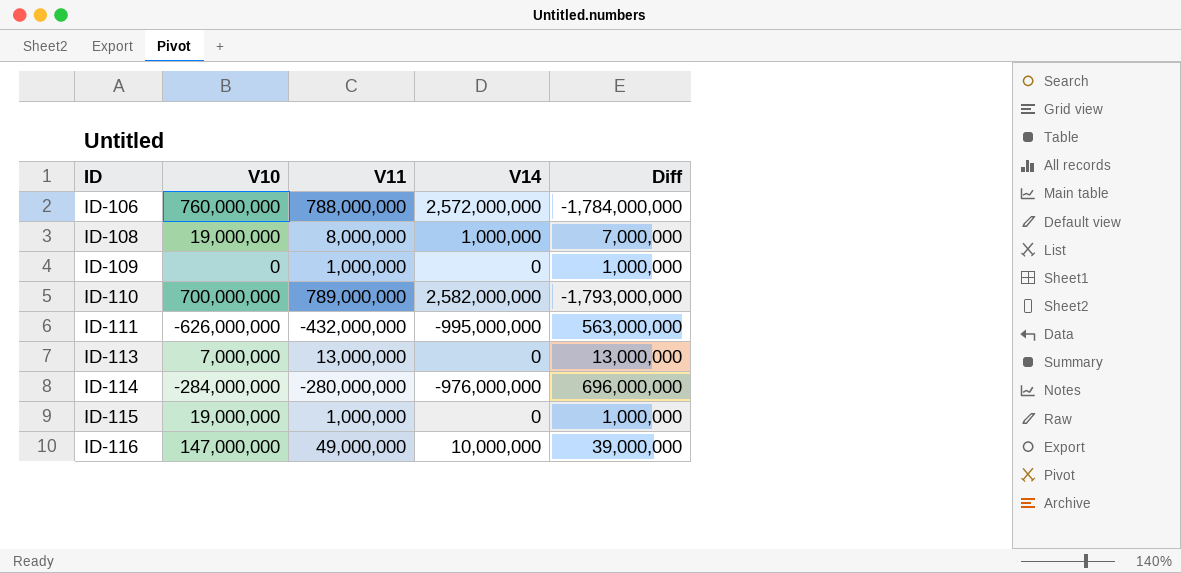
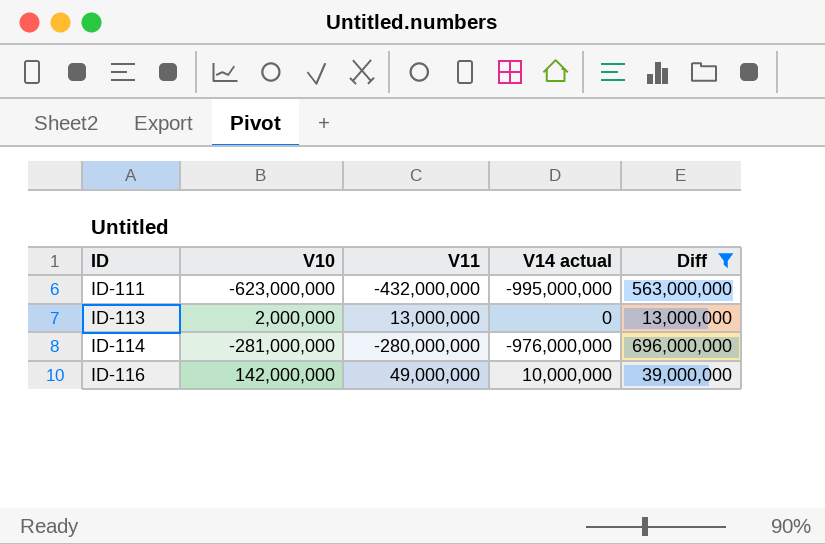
filter: none -> Diff >= 13,000,000
column name: V14 -> V14 actual
ID-111 | V10: -626,000,000 -> -623,000,000
ID-113 | V10: 7,000,000 -> 2,000,000
ID-114 | V10: -284,000,000 -> -281,000,000
ID-116 | V10: 147,000,000 -> 142,000,000

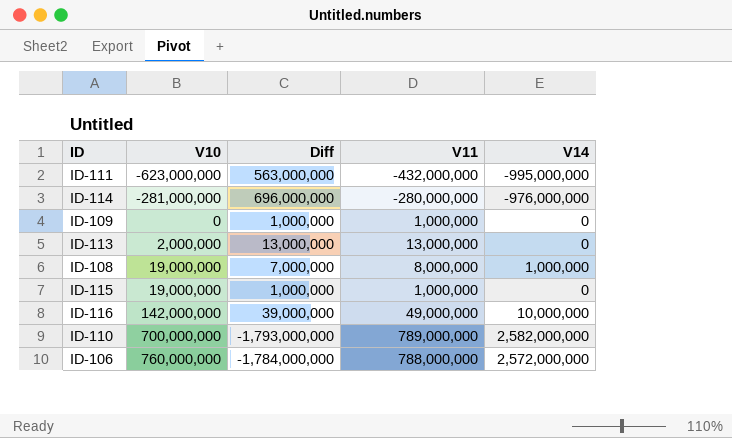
filter: Diff >= 13,000,000 -> none
row order: ID ascending -> V10 ascending
column Diff | position: 5 -> 3
column name: V14 actual -> V14

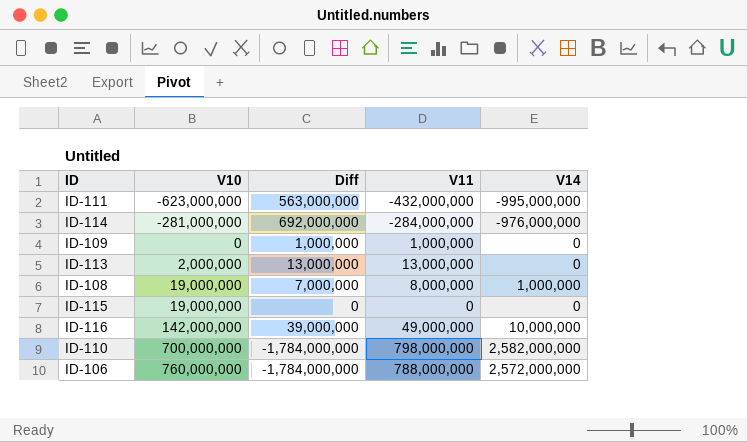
ID-114 | Diff: 696,000,000 -> 692,000,000
ID-114 | V11: -280,000,000 -> -284,000,000
ID-115 | Diff: 1,000,000 -> 0
ID-115 | V11: 1,000,000 -> 0
ID-110 | Diff: -1,793,000,000 -> -1,784,000,000
ID-110 | V11: 789,000,000 -> 798,000,000

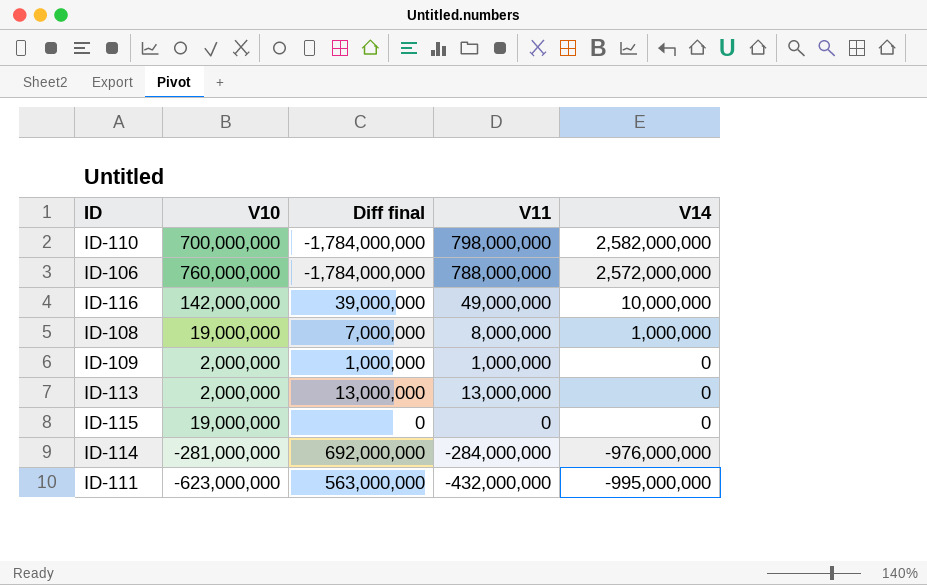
row order: V10 ascending -> V14 descending
column name: Diff -> Diff final
ID-109 | V10: 0 -> 2,000,000

